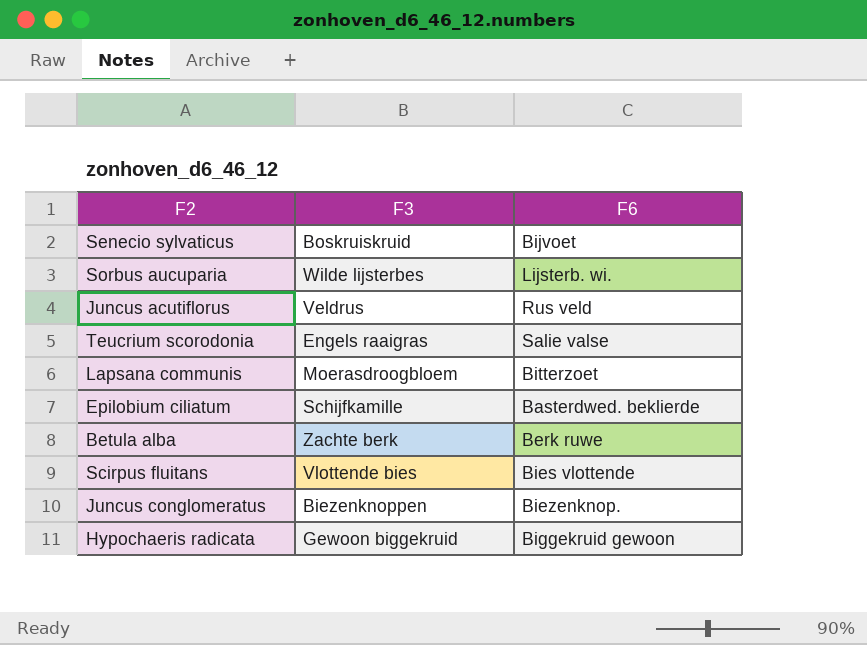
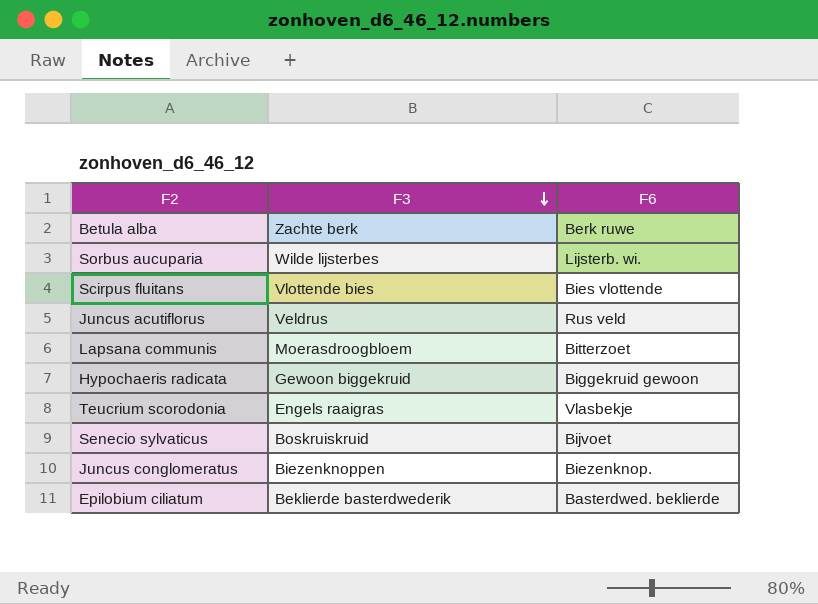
row order: none -> F3 descending
Teucrium scorodonia | F6: Salie valse -> Vlasbekje
Epilobium ciliatum | F3: Schijfkamille -> Beklierde basterdwederik

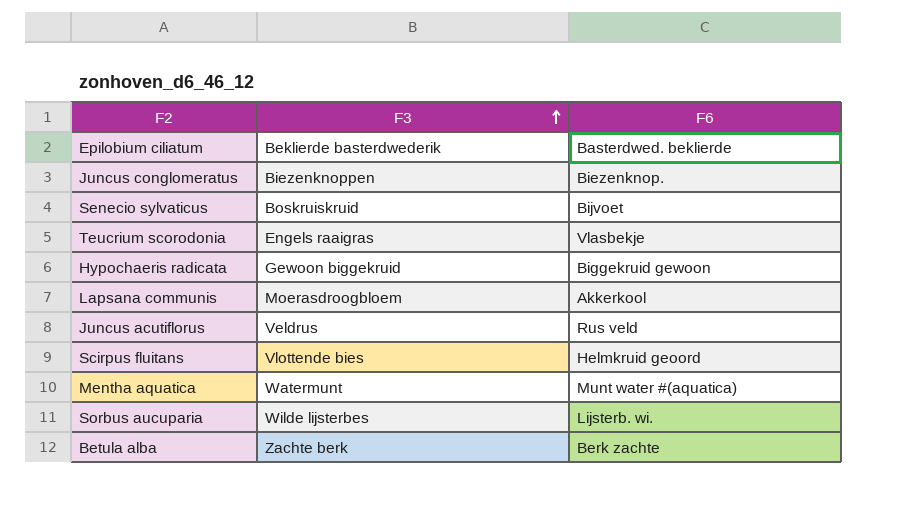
row order: F3 descending -> F3 ascending
Lapsana communis | F6: Bitterzoet -> Akkerkool
Scirpus fluitans | F6: Bies vlottende -> Helmkruid geoord
row Mentha aquatica: none -> Watermunt | Munt water #(aquatica)
Betula alba | F6: Berk ruwe -> Berk zachte

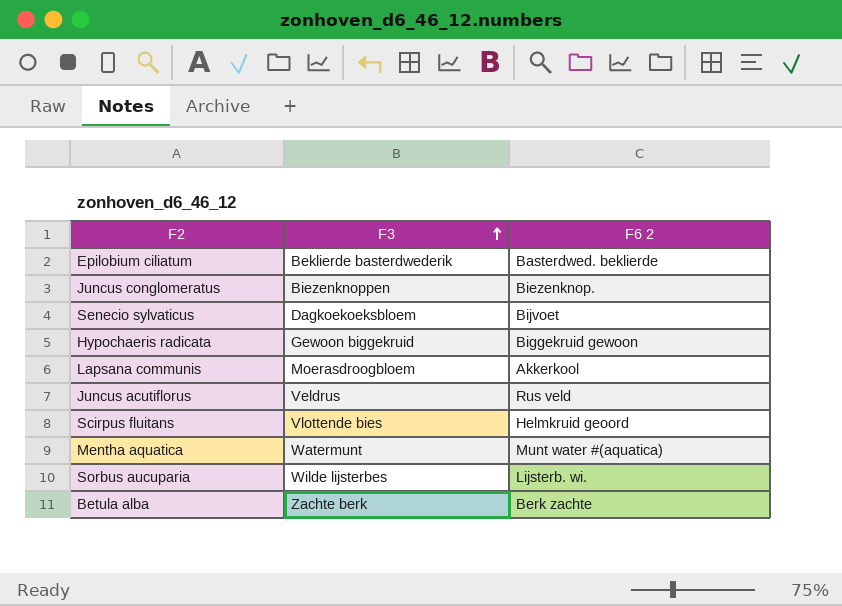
column name: F6 -> F6 2
row Teucrium scorodonia: Engels raaigras | Vlasbekje -> none
Senecio sylvaticus | F3: Boskruiskruid -> Dagkoekoeksbloem

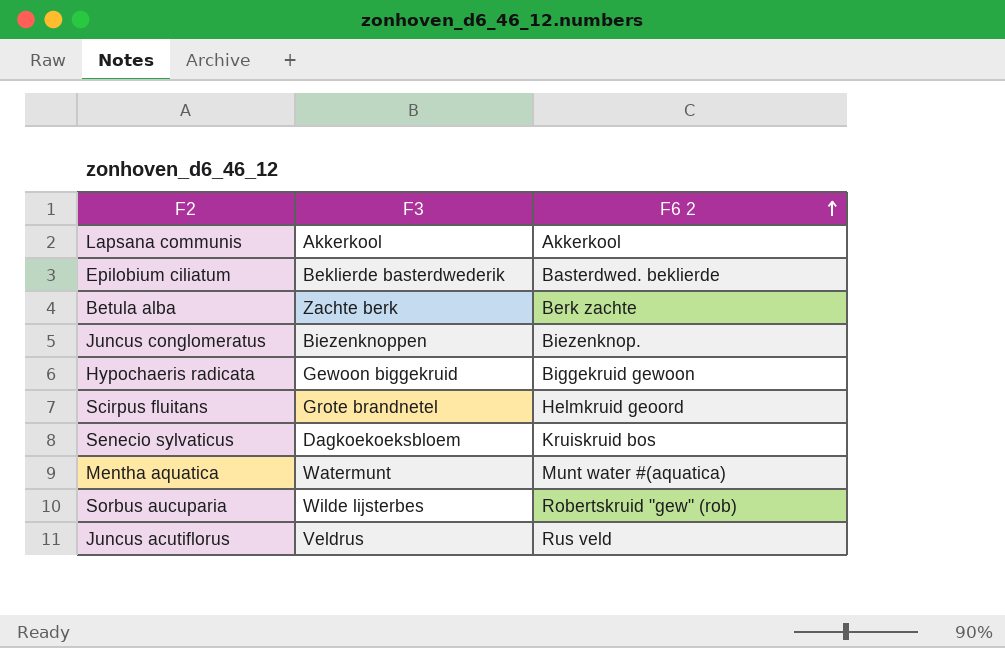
row order: F3 ascending -> F6 2 ascending
Lapsana communis | F3: Moerasdroogbloem -> Akkerkool
Scirpus fluitans | F3: Vlottende bies -> Grote brandnetel
Senecio sylvaticus | F6 2: Bijvoet -> Kruiskruid bos
Sorbus aucuparia | F6 2: Lijsterb. wi. -> Robertskruid "gew" (rob)

